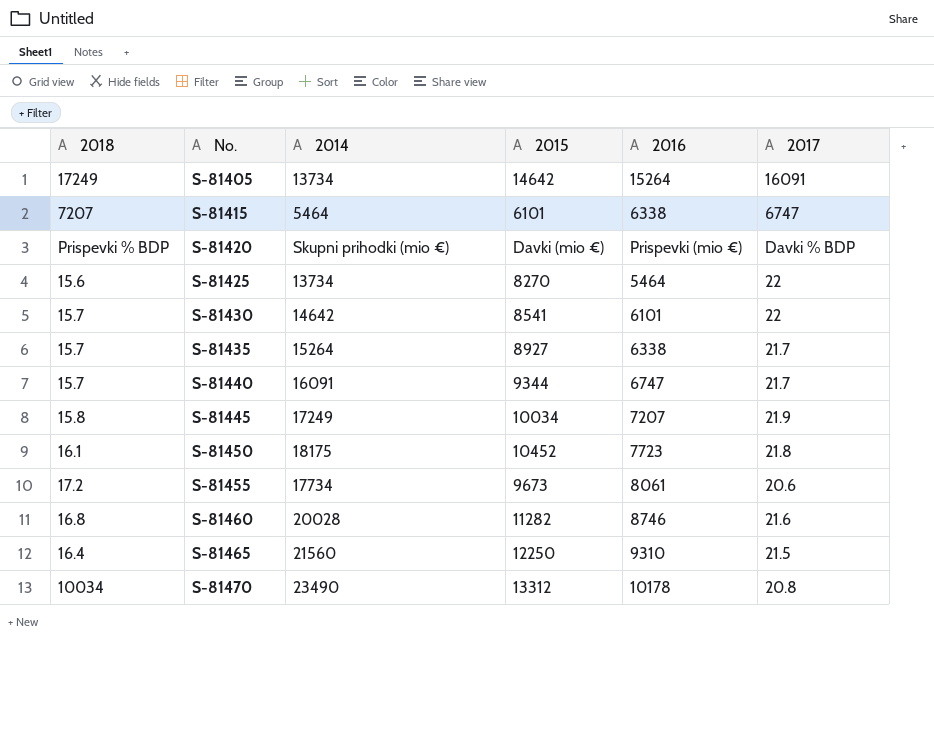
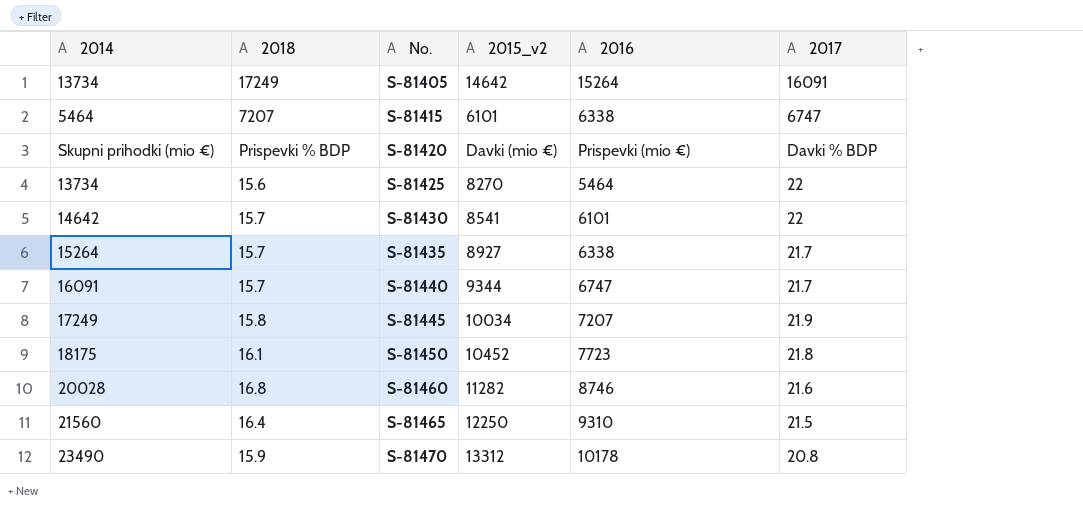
column 2014 | position: 3 -> 1
column name: 2015 -> 2015_v2
row S-81455: 17.2 | 17734 | 9673 | 8061 | 20.6 -> none
S-81470 | 2018: 10034 -> 15.9

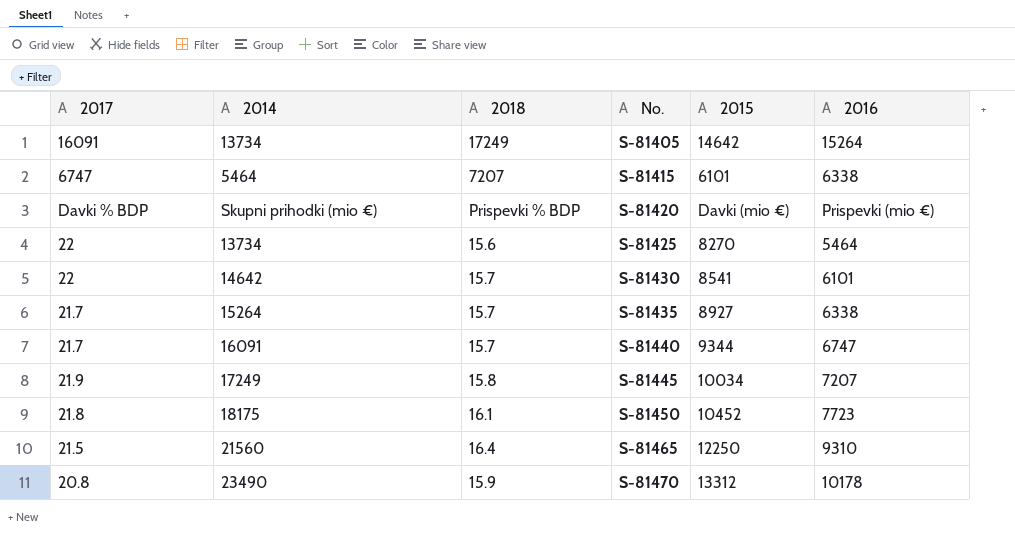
column 2017 | position: 6 -> 1
column name: 2015_v2 -> 2015
row S-81460: 20028 | 16.8 | 11282 | 8746 | 21.6 -> none

